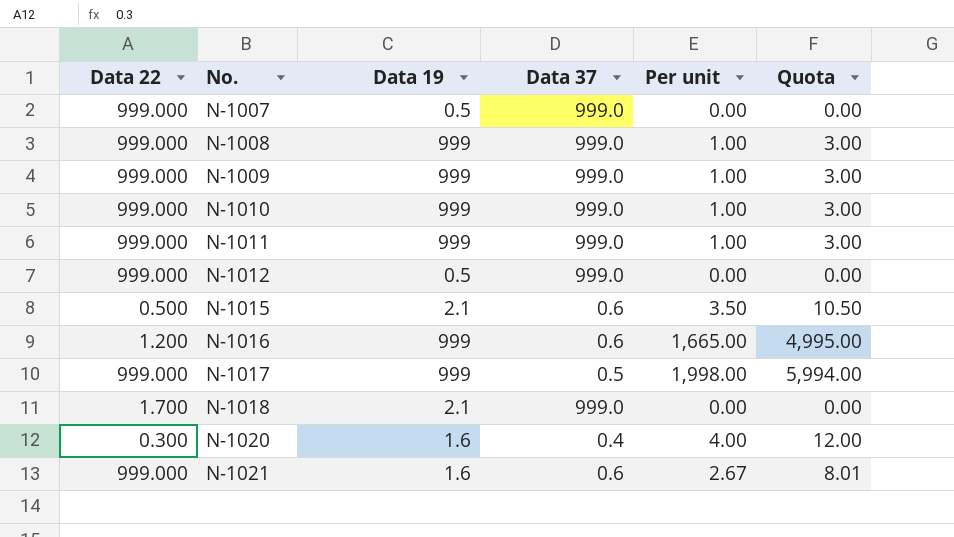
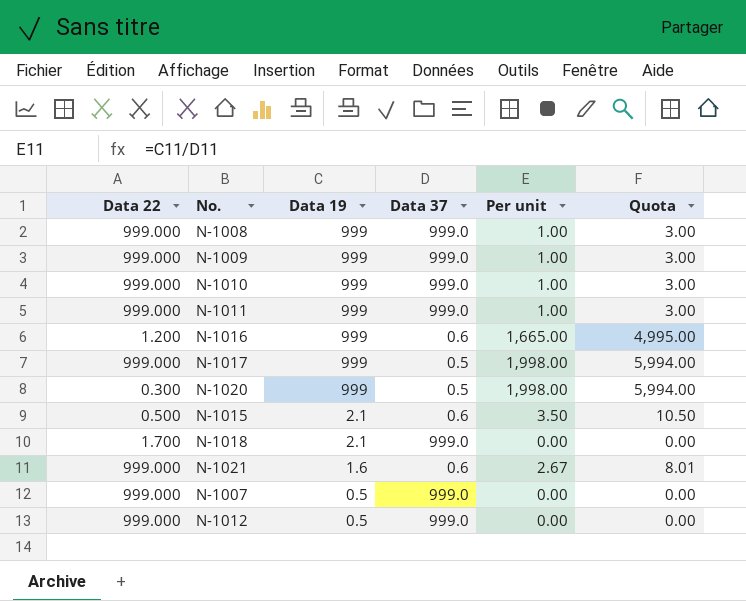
row order: No. ascending -> Data 19 descending
N-1020 | Data 19: 1.6 -> 999
N-1020 | Data 37: 0.4 -> 0.5
N-1020 | Per unit: 4.00 -> 1,998.00
N-1020 | Quota: 12.00 -> 5,994.00

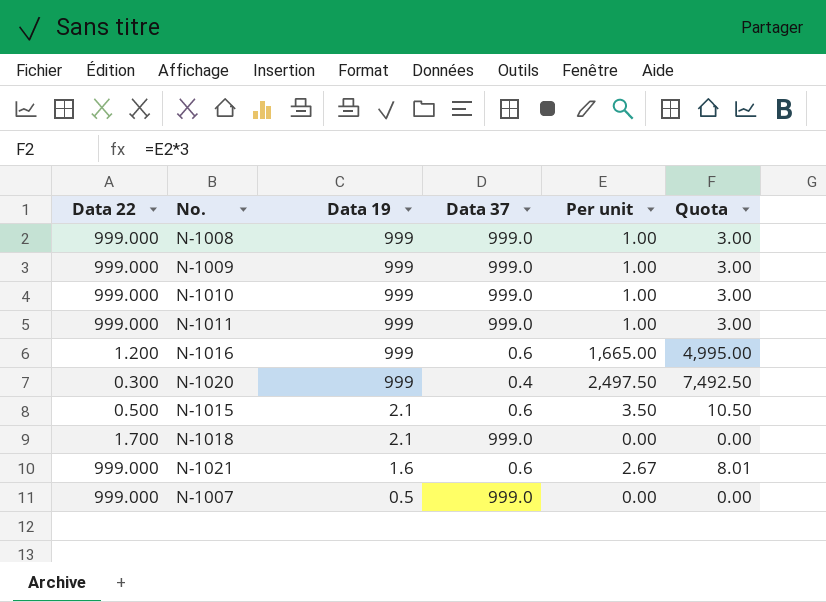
row N-1017: 999.000 | 999 | 0.5 | 1,998.00 | 5,994.00 -> none
row N-1012: 999.000 | 0.5 | 999.0 | 0.00 | 0.00 -> none
N-1020 | Data 37: 0.5 -> 0.4
N-1020 | Per unit: 1,998.00 -> 2,497.50
N-1020 | Quota: 5,994.00 -> 7,492.50

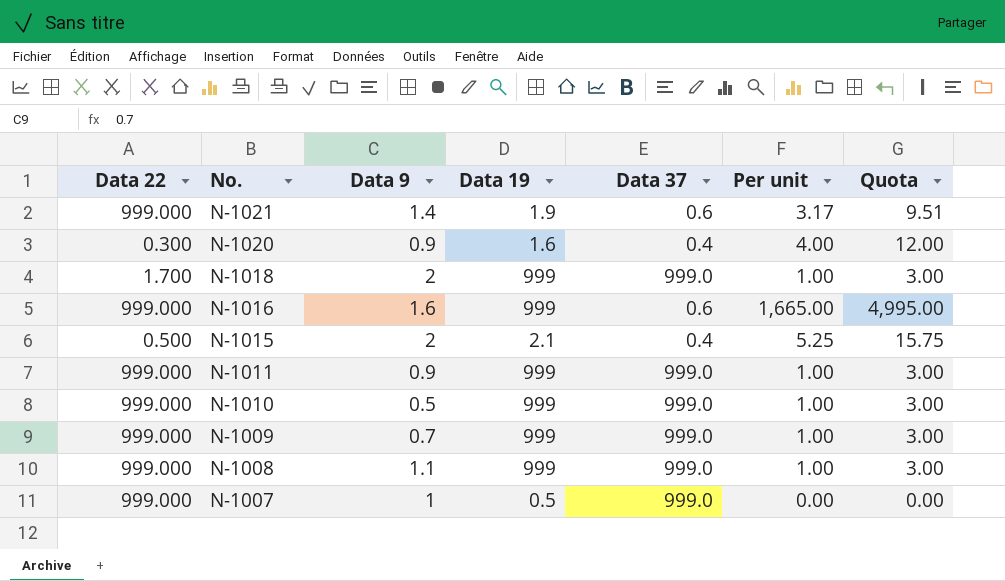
row order: Data 19 descending -> No. descending
column Data 9 | position: none -> 3
N-1021 | Data 19: 1.6 -> 1.9
N-1021 | Per unit: 2.67 -> 3.17
N-1021 | Quota: 8.01 -> 9.51
N-1020 | Data 19: 999 -> 1.6
N-1020 | Per unit: 2,497.50 -> 4.00
N-1020 | Quota: 7,492.50 -> 12.00
N-1018 | Data 19: 2.1 -> 999
N-1018 | Per unit: 0.00 -> 1.00
N-1018 | Quota: 0.00 -> 3.00
N-1016 | Data 22: 1.200 -> 999.000
N-1015 | Data 37: 0.6 -> 0.4
N-1015 | Per unit: 3.50 -> 5.25
N-1015 | Quota: 10.50 -> 15.75

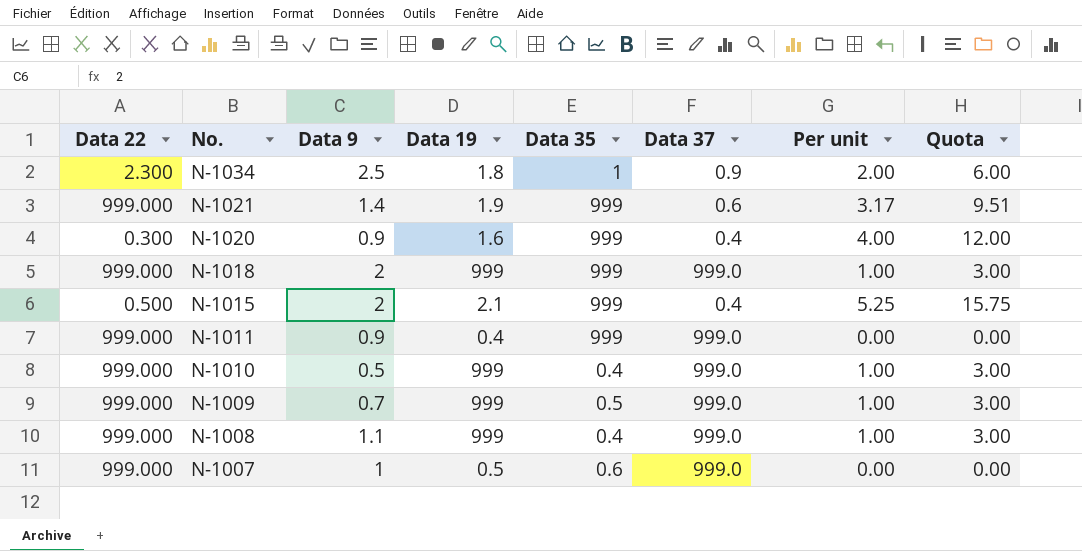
column Data 35 | position: none -> 5
row N-1016: 999.000 | 1.6 | 999 | 0.6 | 1,665.00 | 4,995.00 -> none
row N-1034: none -> 2.300 | 2.5 | 1.8 | 1 | 0.9 | 2.00 | 6.00
N-1018 | Data 22: 1.700 -> 999.000
N-1011 | Data 19: 999 -> 0.4
N-1011 | Per unit: 1.00 -> 0.00
N-1011 | Quota: 3.00 -> 0.00

